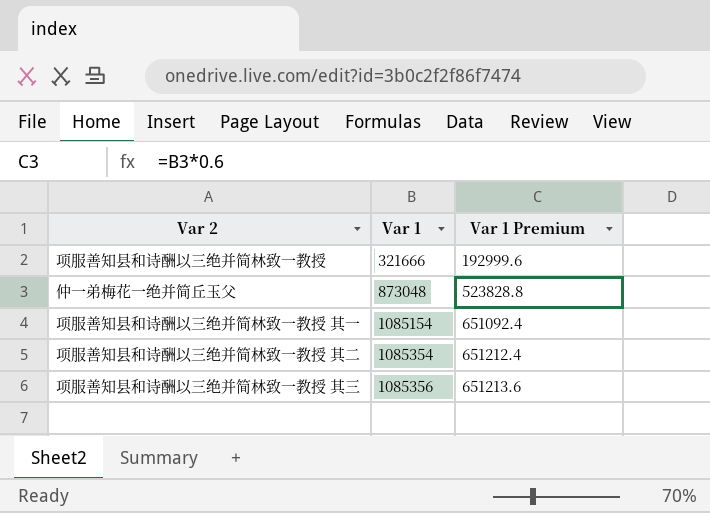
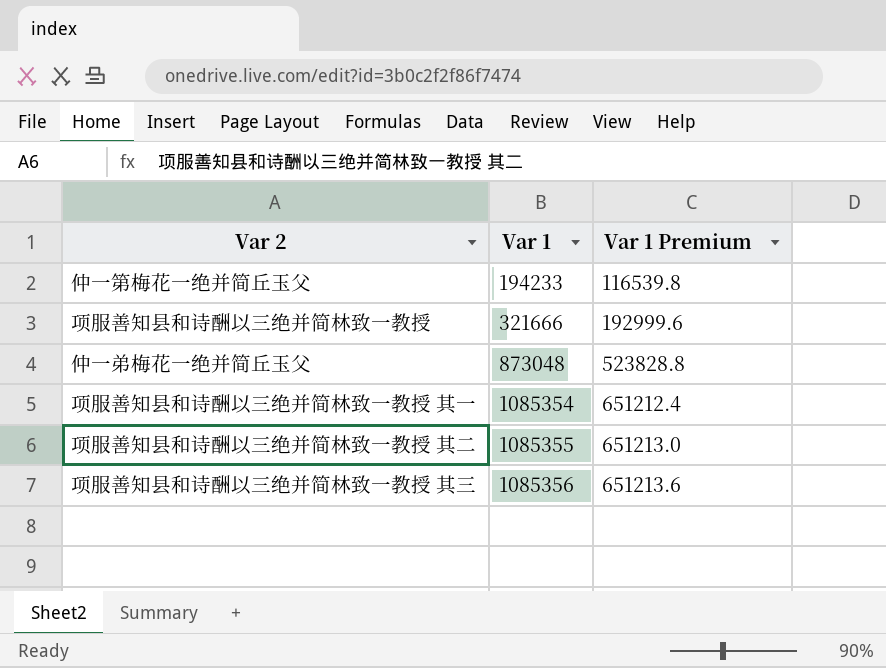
row 仲一第梅花一绝并简丘玉父: none -> 194233 | 116539.8
项服善知县和诗酬以三绝并简林致一教授 其一 | Var 1: 1085154 -> 1085354
项服善知县和诗酬以三绝并简林致一教授 其一 | Var 1 Premium: 651092.4 -> 651212.4
项服善知县和诗酬以三绝并简林致一教授 其二 | Var 1: 1085354 -> 1085355
项服善知县和诗酬以三绝并简林致一教授 其二 | Var 1 Premium: 651212.4 -> 651213.0

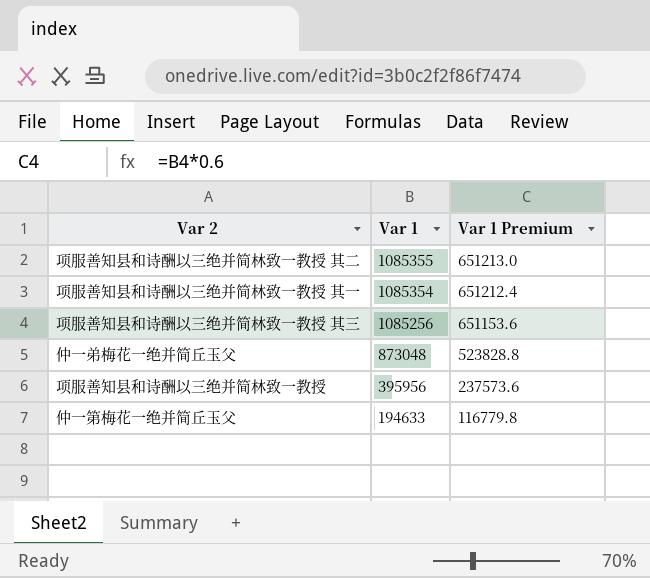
row order: Var 1 ascending -> Var 1 descending
项服善知县和诗酬以三绝并简林致一教授 其三 | Var 1: 1085356 -> 1085256
项服善知县和诗酬以三绝并简林致一教授 其三 | Var 1 Premium: 651213.6 -> 651153.6
项服善知县和诗酬以三绝并简林致一教授 | Var 1: 321666 -> 395956
项服善知县和诗酬以三绝并简林致一教授 | Var 1 Premium: 192999.6 -> 237573.6
仲一第梅花一绝并简丘玉父 | Var 1: 194233 -> 194633
仲一第梅花一绝并简丘玉父 | Var 1 Premium: 116539.8 -> 116779.8

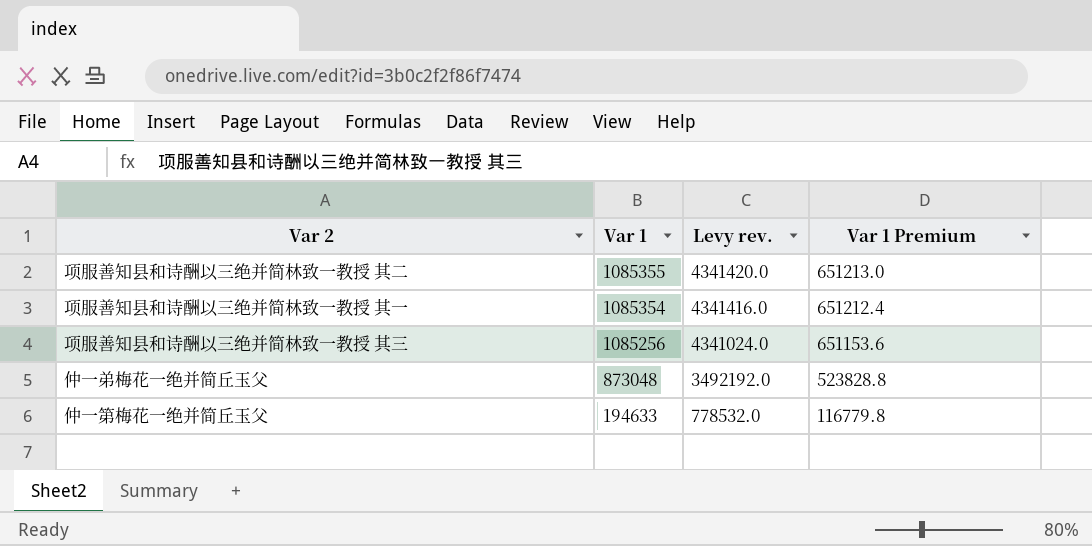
column Levy rev. | formula: none -> [Var 1] * 4
row 项服善知县和诗酬以三绝并简林致一教授: 395956 | 237573.6 -> none

